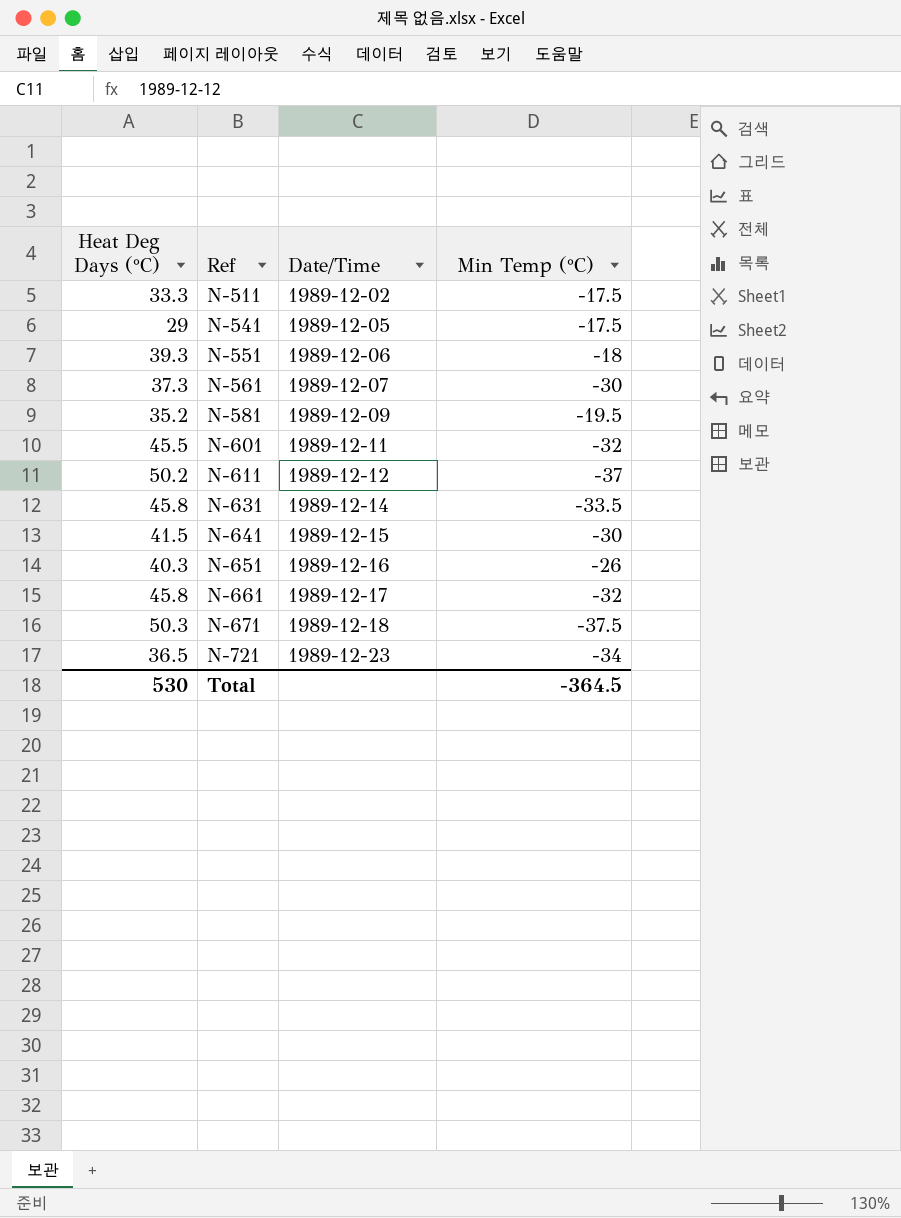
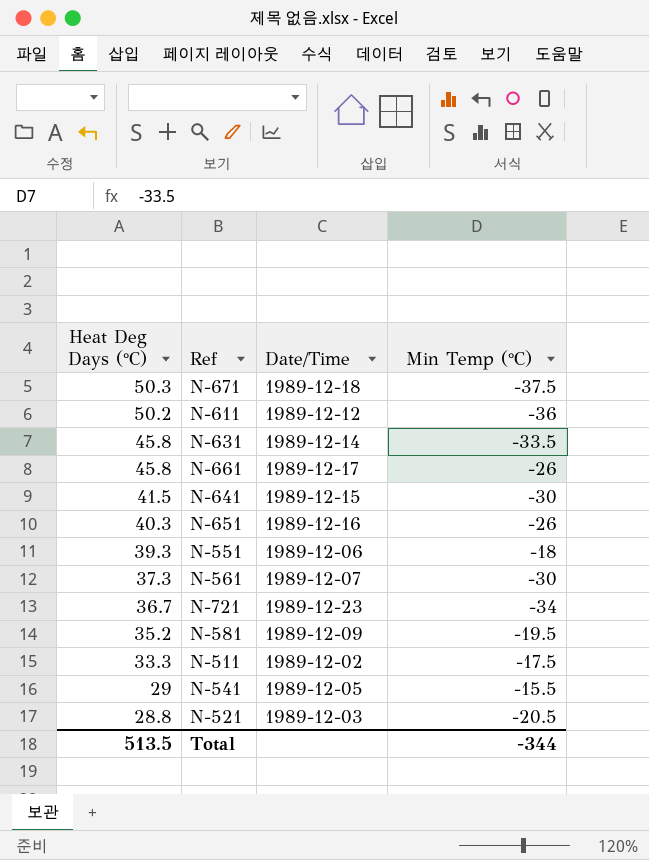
row order: Ref ascending -> Heat Deg Days (°C) descending
row N-601: 45.5 | 1989-12-11 | -32 -> none
N-611 | Min Temp (°C): -37 -> -36
N-661 | Min Temp (°C): -32 -> -26
N-721 | Heat Deg Days (°C): 36.5 -> 36.7
N-541 | Min Temp (°C): -17.5 -> -15.5
row N-521: none -> 28.8 | 1989-12-03 | -20.5
Total | Heat Deg Days (°C): 530 -> 513.5
Total | Min Temp (°C): -364.5 -> -344

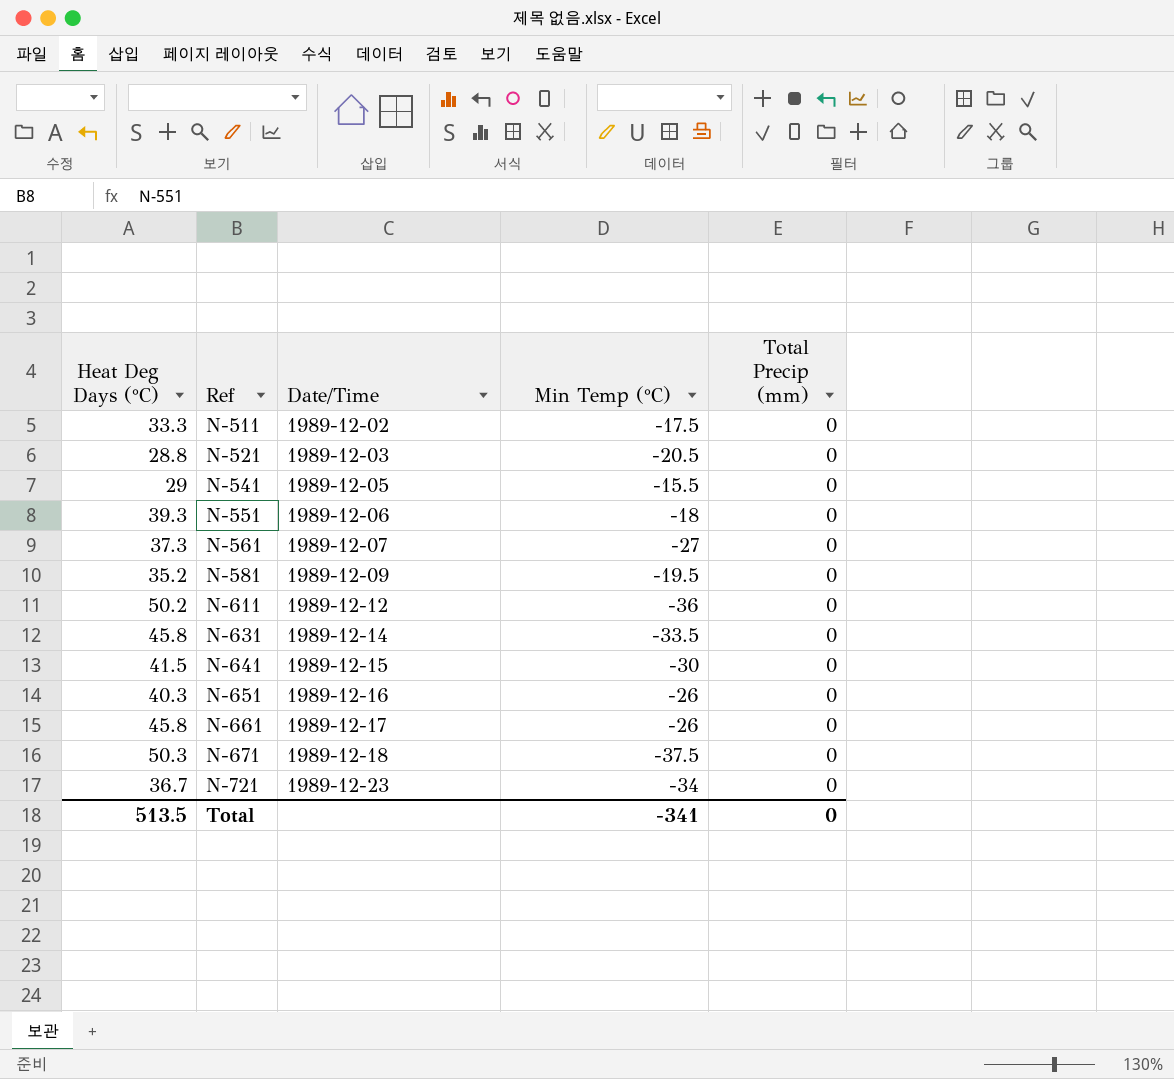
row order: Heat Deg Days (°C) descending -> Ref ascending
column Total Precip (mm) | position: none -> 5
N-561 | Min Temp (°C): -30 -> -27
Total | Min Temp (°C): -344 -> -341

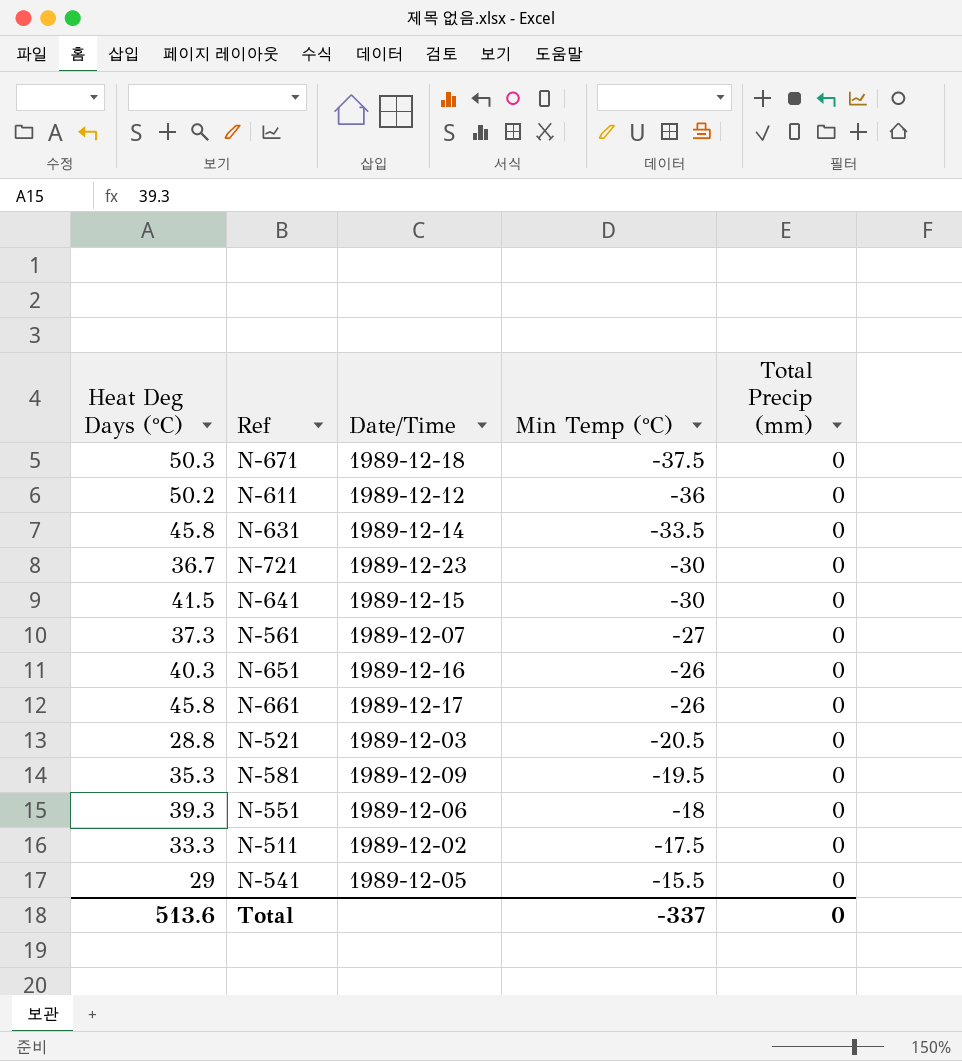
row order: Ref ascending -> Min Temp (°C) ascending
N-721 | Min Temp (°C): -34 -> -30
N-581 | Heat Deg Days (°C): 35.2 -> 35.3
Total | Heat Deg Days (°C): 513.5 -> 513.6
Total | Min Temp (°C): -341 -> -337

